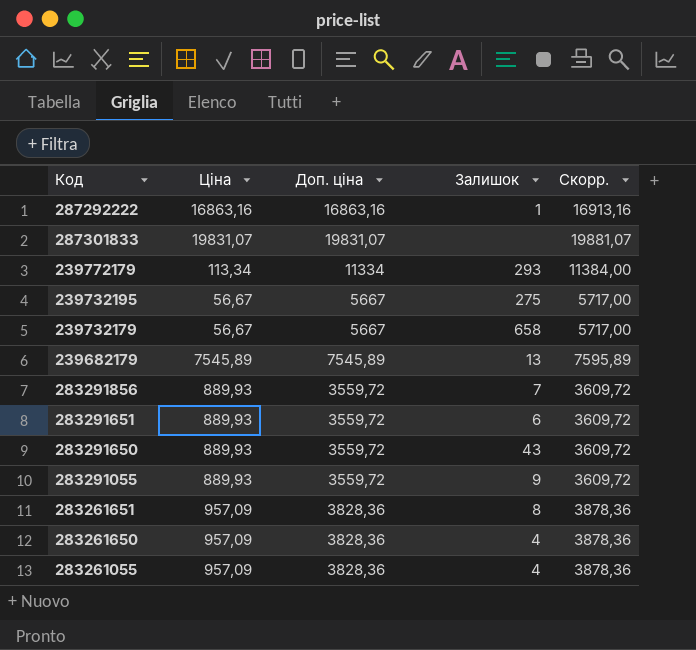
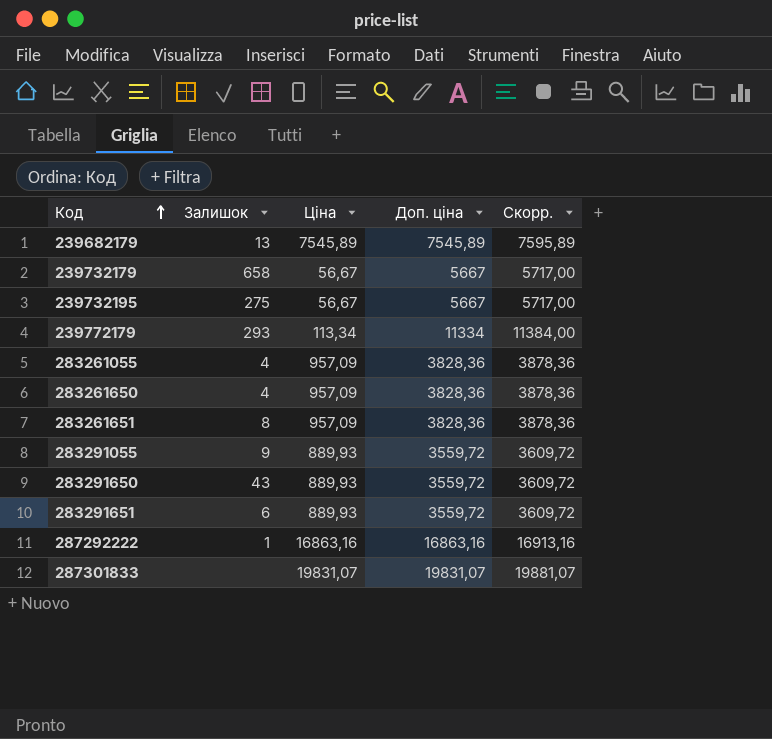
row order: none -> Код ascending
column Залишок | position: 4 -> 2
row 283291856: 889,93 | 3559,72 | 7 | 3609,72 -> none

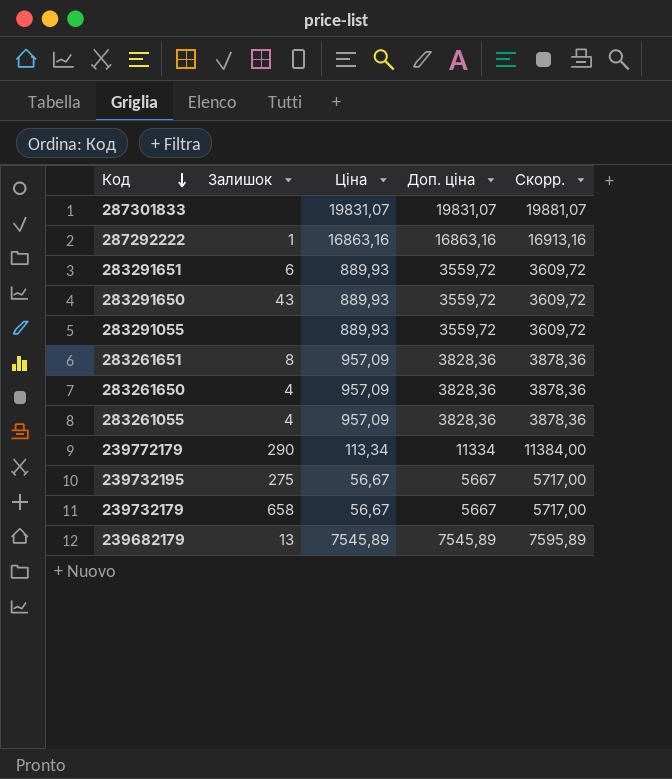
row order: Код ascending -> Код descending
283291055 | Залишок: 9 -> none
239772179 | Залишок: 293 -> 290

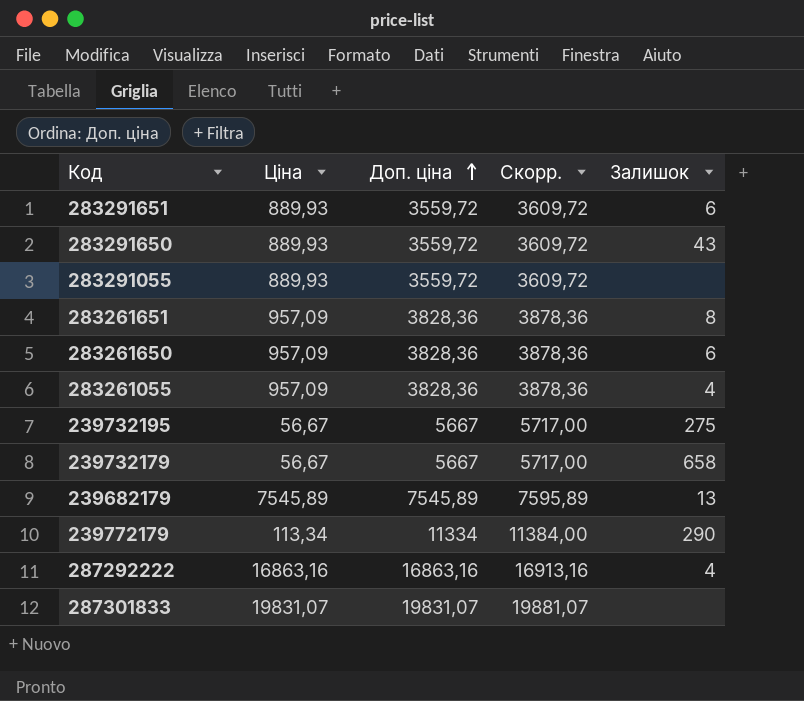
row order: Код descending -> Доп. ціна ascending
column Залишок | position: 2 -> 5
283261650 | Залишок: 4 -> 6
287292222 | Залишок: 1 -> 4

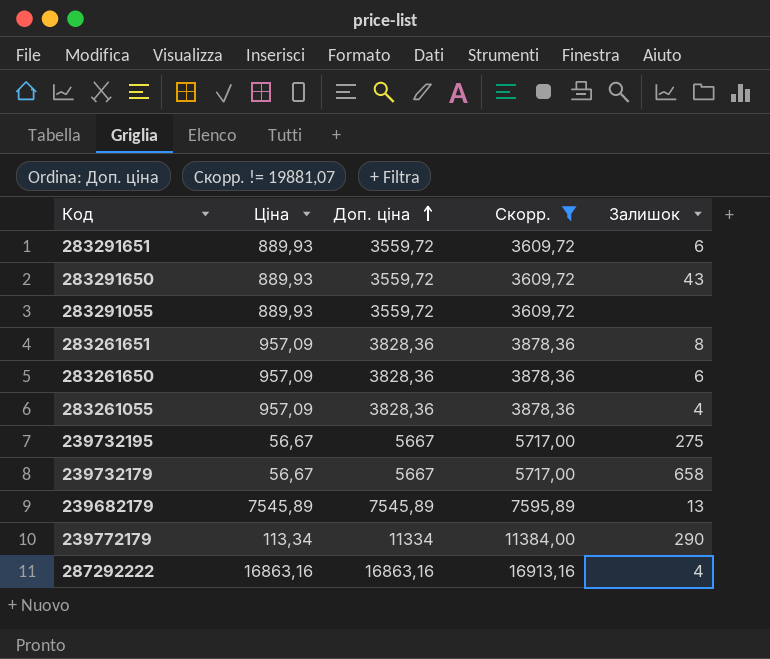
filter: none -> Скорр. != 19881,07

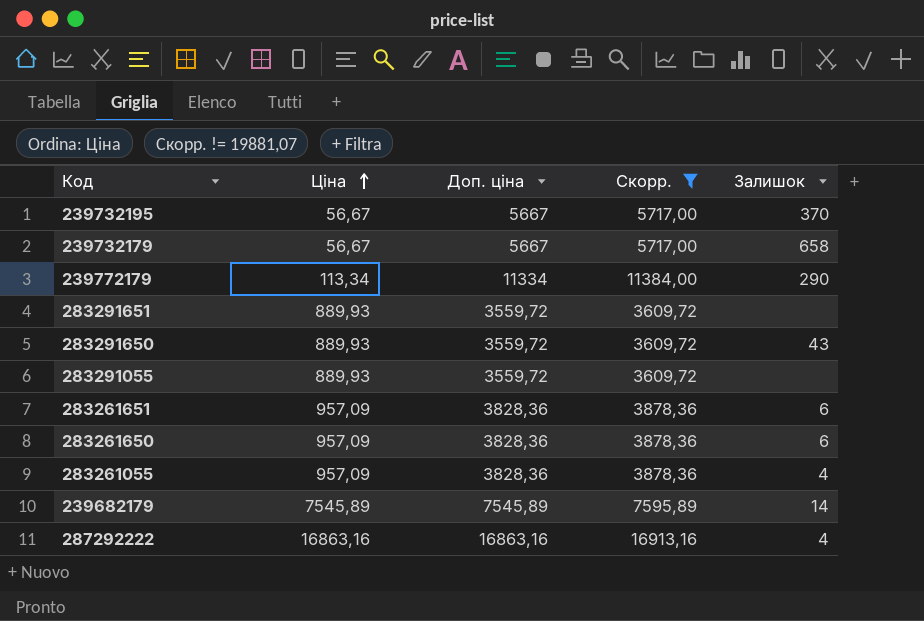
row order: Доп. ціна ascending -> Ціна ascending
239732195 | Залишок: 275 -> 370
283291651 | Залишок: 6 -> none
283261651 | Залишок: 8 -> 6
239682179 | Залишок: 13 -> 14

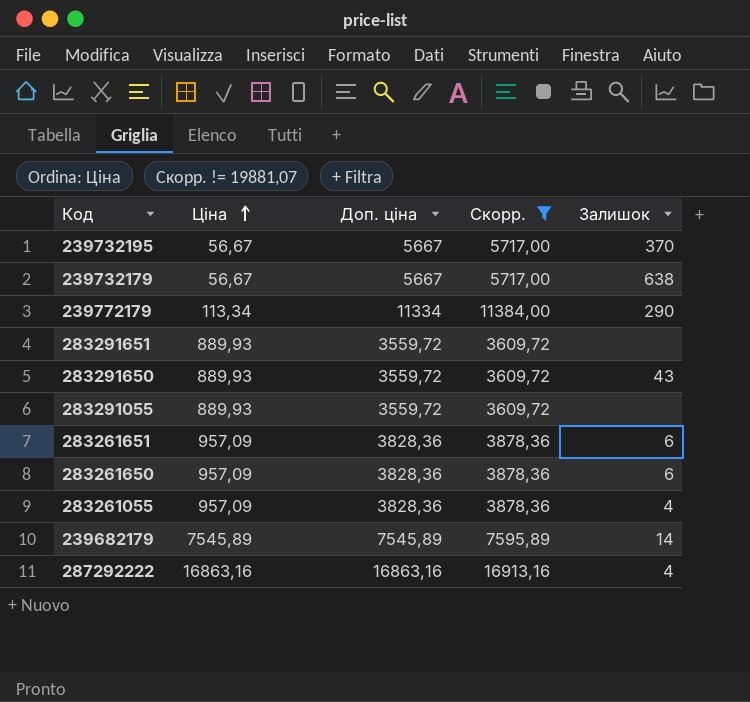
239732179 | Залишок: 658 -> 638

